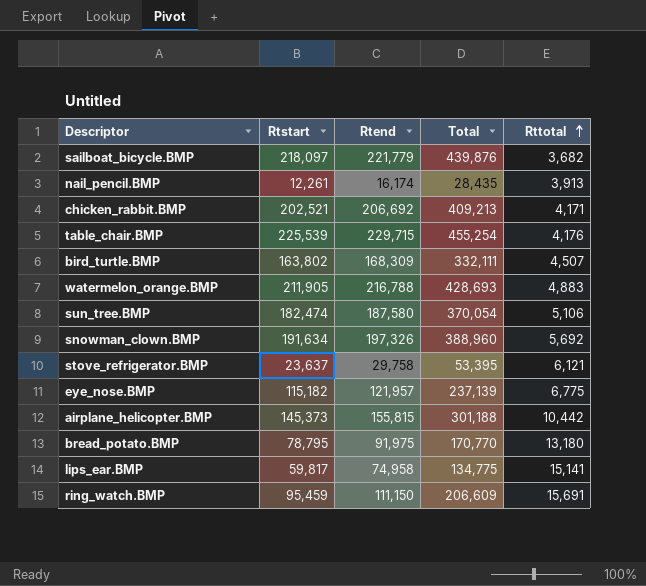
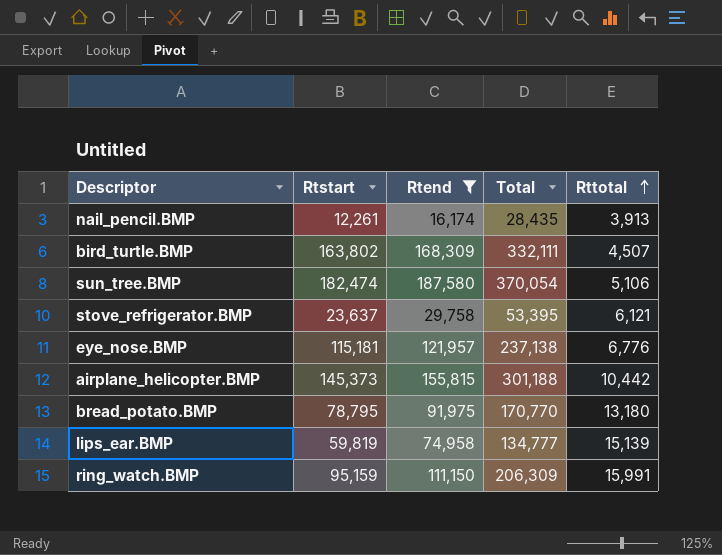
filter: none -> Rtend <= 187,580
eye_nose.BMP | Rtstart: 115,182 -> 115,181
eye_nose.BMP | Total: 237,139 -> 237,138
eye_nose.BMP | Rttotal: 6,775 -> 6,776
lips_ear.BMP | Rtstart: 59,817 -> 59,819
lips_ear.BMP | Total: 134,775 -> 134,777
lips_ear.BMP | Rttotal: 15,141 -> 15,139
ring_watch.BMP | Rtstart: 95,459 -> 95,159
ring_watch.BMP | Total: 206,609 -> 206,309
ring_watch.BMP | Rttotal: 15,691 -> 15,991

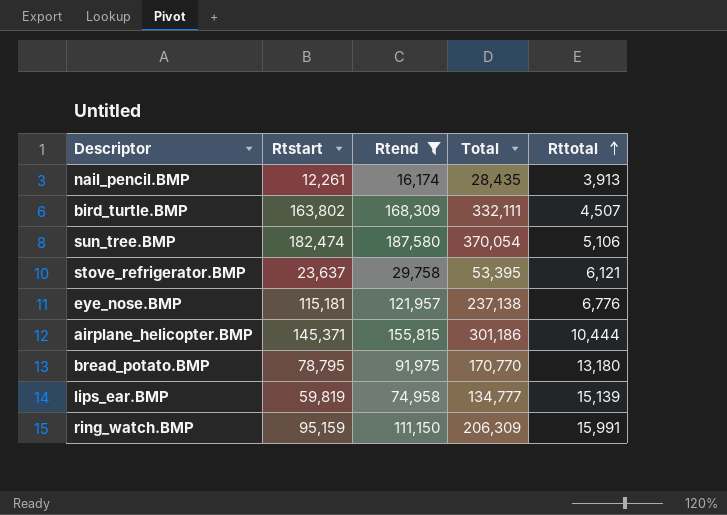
airplane_helicopter.BMP | Rtstart: 145,373 -> 145,371
airplane_helicopter.BMP | Total: 301,188 -> 301,186
airplane_helicopter.BMP | Rttotal: 10,442 -> 10,444

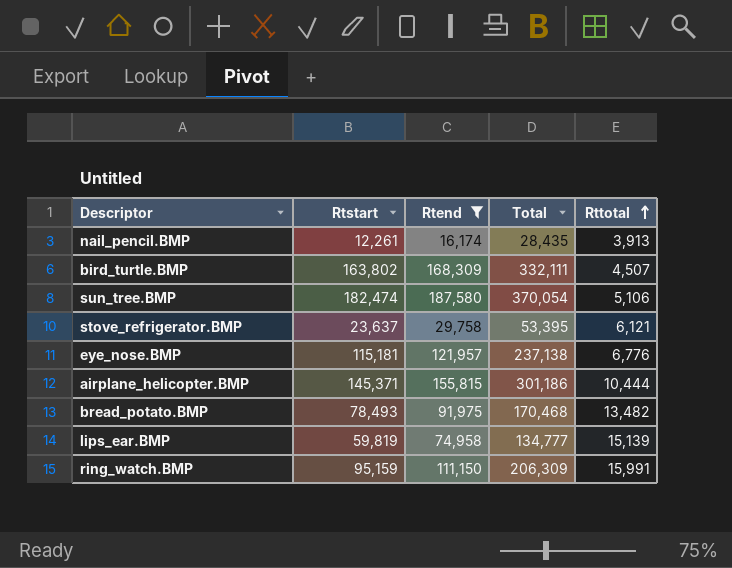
bread_potato.BMP | Rtstart: 78,795 -> 78,493
bread_potato.BMP | Total: 170,770 -> 170,468
bread_potato.BMP | Rttotal: 13,180 -> 13,482

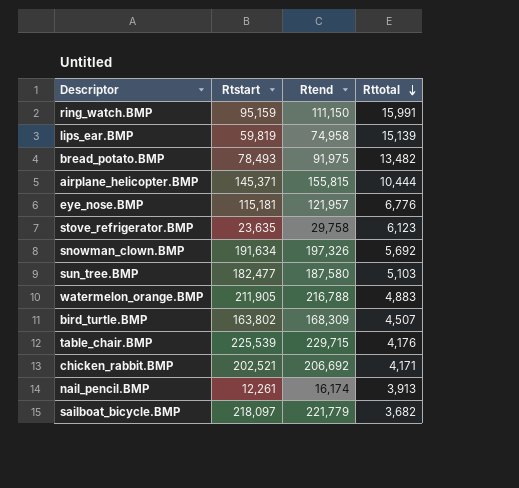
filter: Rtend <= 187,580 -> none
row order: Rttotal ascending -> Rttotal descending
column Total | formula: [Rtstart] + [Rtend] -> none
stove_refrigerator.BMP | Rtstart: 23,637 -> 23,635
stove_refrigerator.BMP | Rttotal: 6,121 -> 6,123
sun_tree.BMP | Rtstart: 182,474 -> 182,477
sun_tree.BMP | Rttotal: 5,106 -> 5,103

